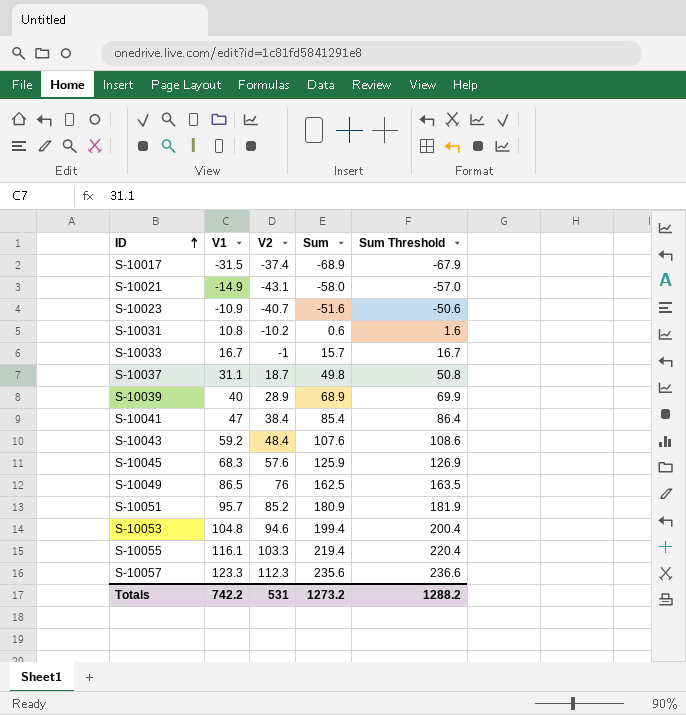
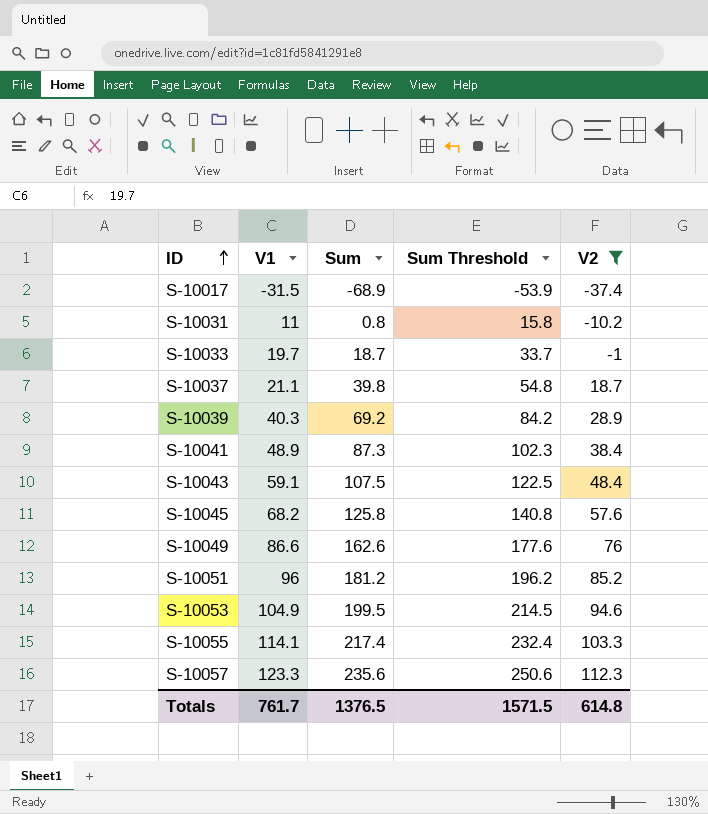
filter: none -> V2 >= -37.4
column Sum Threshold | formula: [Sum] + 1 -> [Sum] + 15
column V2 | position: 3 -> 5
S-10031 | V1: 10.8 -> 11
S-10031 | Sum: 0.6 -> 0.8
S-10033 | V1: 16.7 -> 19.7
S-10033 | Sum: 15.7 -> 18.7
S-10037 | V1: 31.1 -> 21.1
S-10037 | Sum: 49.8 -> 39.8
S-10039 | V1: 40 -> 40.3
S-10039 | Sum: 68.9 -> 69.2
S-10041 | V1: 47 -> 48.9
S-10041 | Sum: 85.4 -> 87.3
S-10043 | V1: 59.2 -> 59.1
S-10043 | Sum: 107.6 -> 107.5
S-10045 | V1: 68.3 -> 68.2
S-10045 | Sum: 125.9 -> 125.8
S-10049 | V1: 86.5 -> 86.6
S-10049 | Sum: 162.5 -> 162.6
S-10051 | V1: 95.7 -> 96
S-10051 | Sum: 180.9 -> 181.2
S-10053 | V1: 104.8 -> 104.9
S-10053 | Sum: 199.4 -> 199.5
S-10055 | V1: 116.1 -> 114.1
S-10055 | Sum: 219.4 -> 217.4
Totals | V1: 742.2 -> 761.7
Totals | Sum: 1273.2 -> 1376.5
Totals | Sum Threshold: 1288.2 -> 1571.5
Totals | V2: 531 -> 614.8

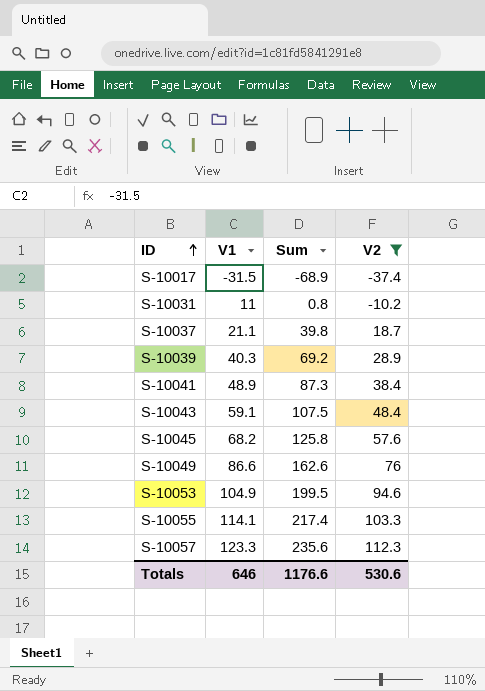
column Sum Threshold | formula: [Sum] + 15 -> none
row S-10033: 19.7 | 18.7 | 33.7 | -1 -> none
row S-10051: 96 | 181.2 | 196.2 | 85.2 -> none
Totals | V1: 761.7 -> 646
Totals | Sum: 1376.5 -> 1176.6
Totals | V2: 614.8 -> 530.6

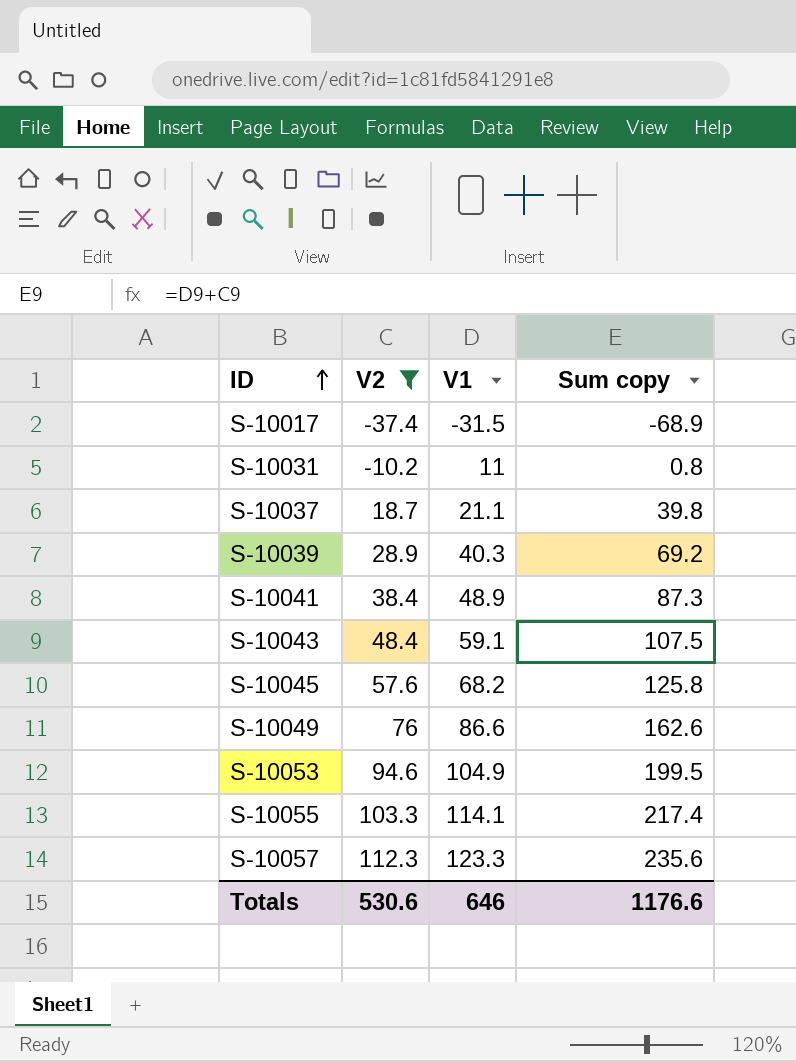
column V2 | position: 4 -> 2
column name: Sum -> Sum copy

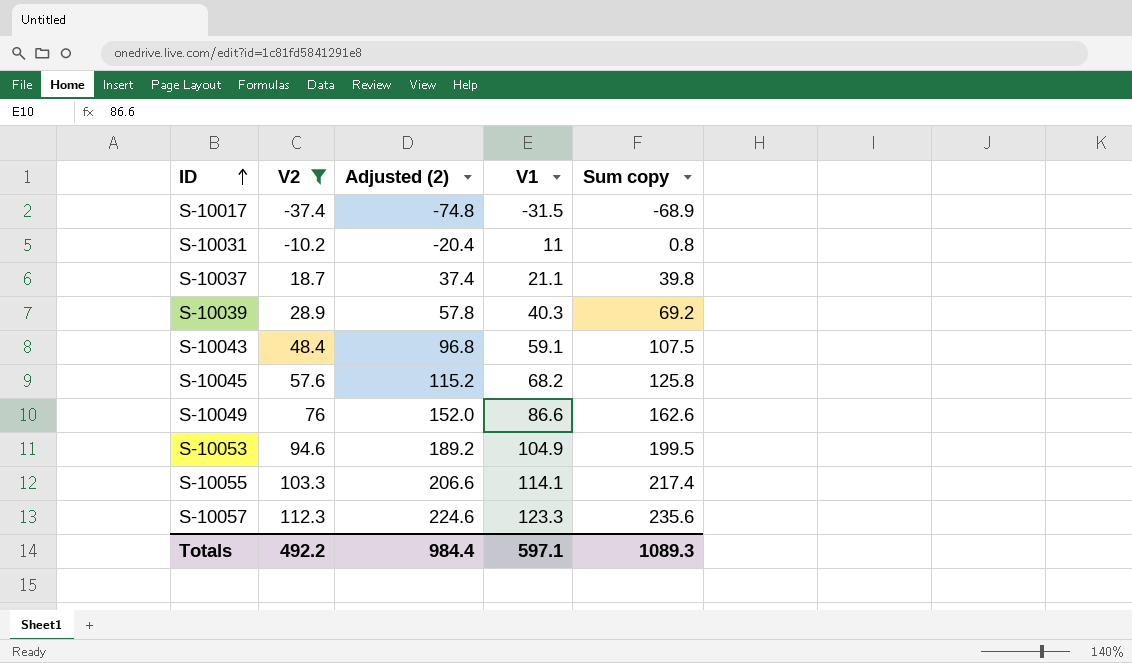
column Adjusted (2) | formula: none -> [V2] * 2
row S-10041: 38.4 | 48.9 | 87.3 -> none
Totals | V2: 530.6 -> 492.2
Totals | V1: 646 -> 597.1
Totals | Sum copy: 1176.6 -> 1089.3

